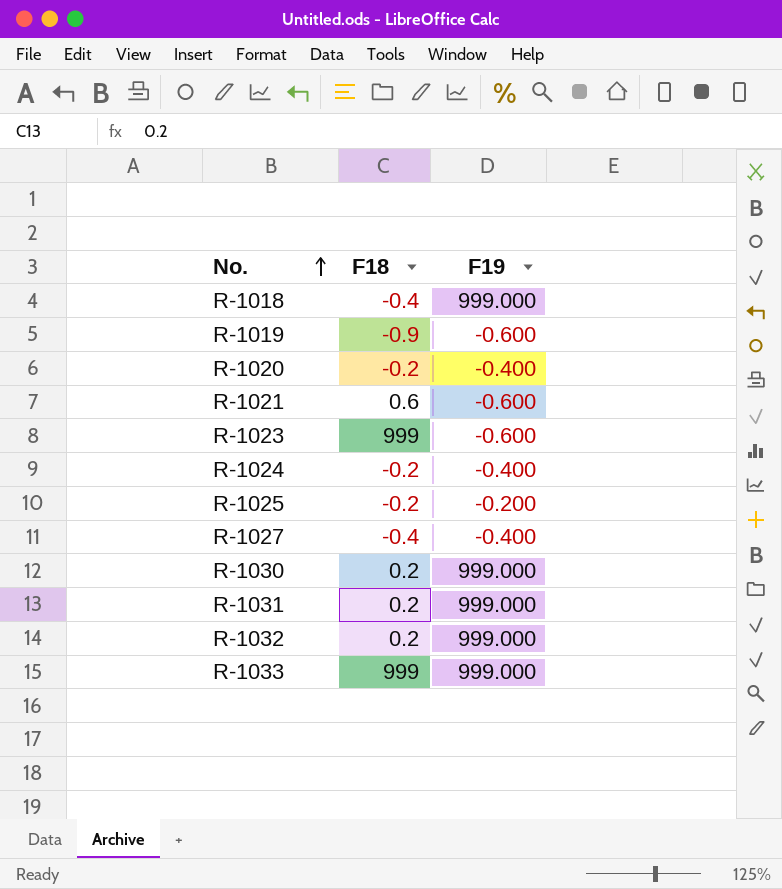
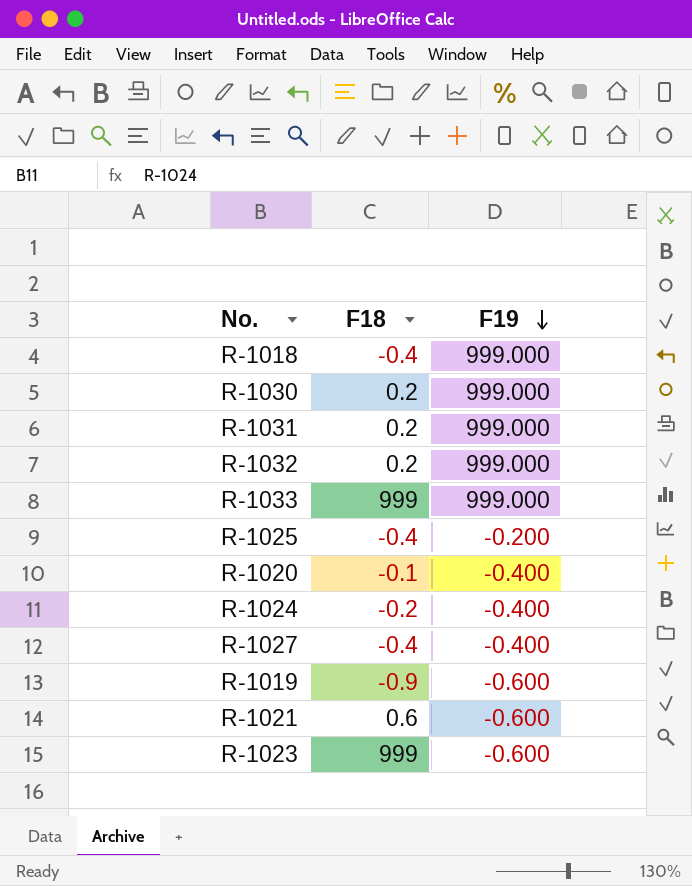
row order: No. ascending -> F19 descending
R-1025 | F18: -0.2 -> -0.4
R-1020 | F18: -0.2 -> -0.1

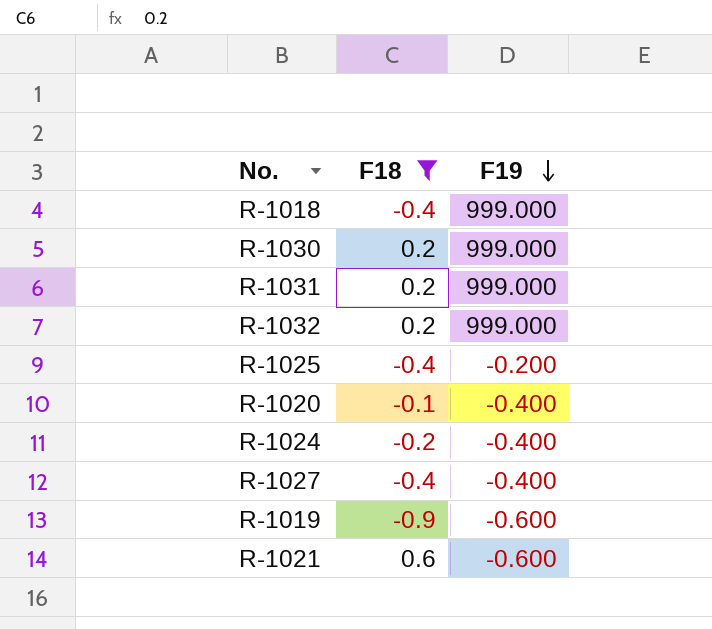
filter: none -> F18 != 999

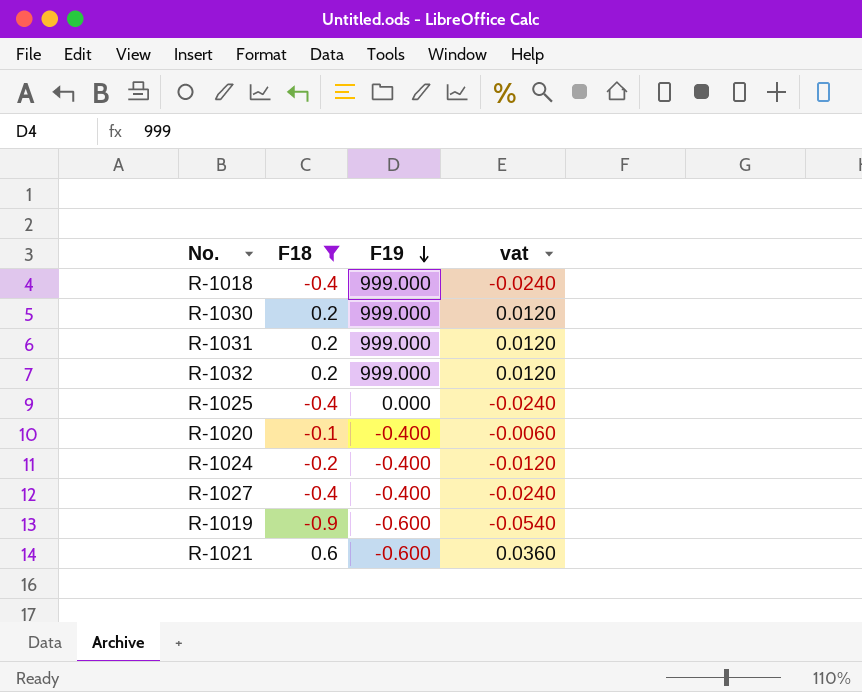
column vat | formula: none -> [F18] * 0.06
R-1025 | F19: -0.200 -> 0.000

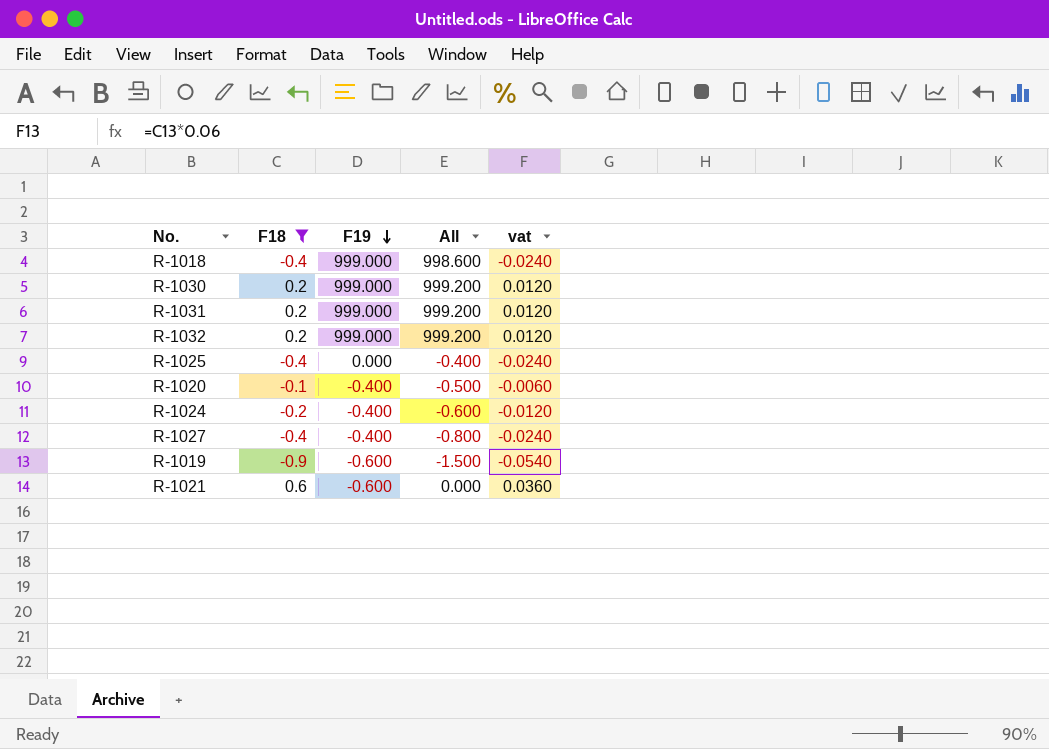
column All | formula: none -> [F18] + [F19]

